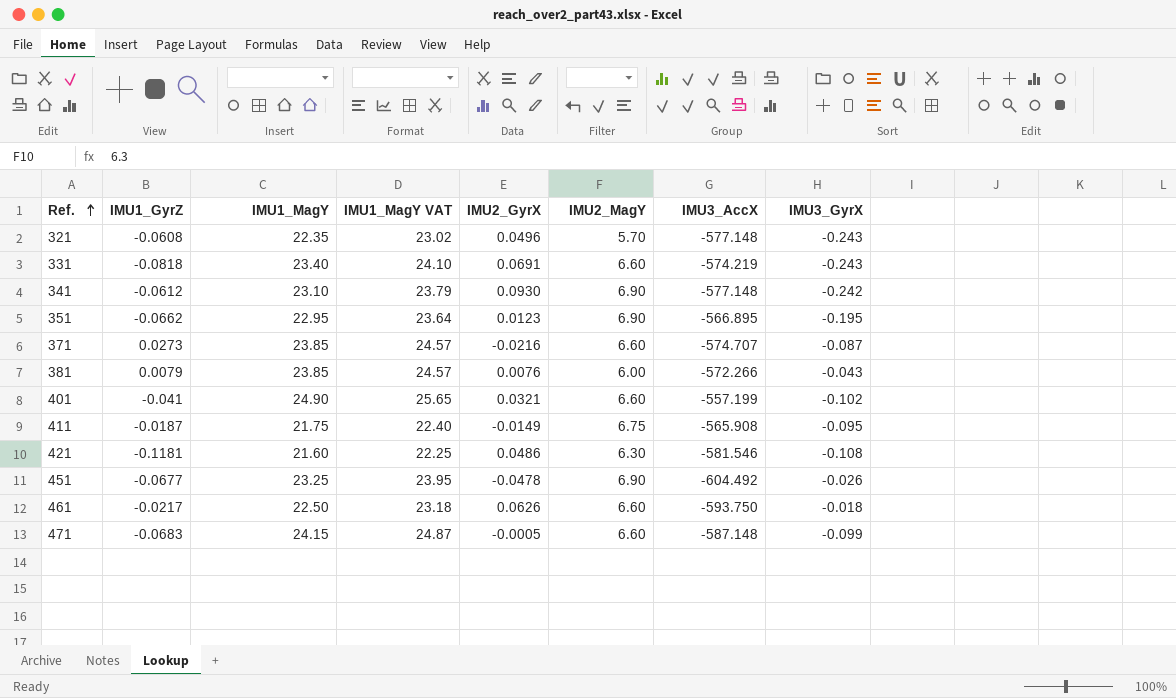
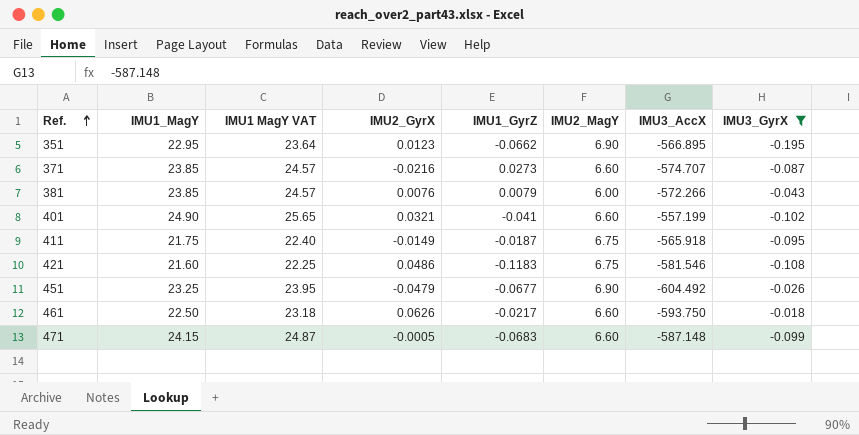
filter: none -> IMU3_GyrX >= -0.195
column name: IMU1_MagY VAT -> IMU1 MagY VAT
column IMU1_GyrZ | position: 2 -> 5
411 | IMU3_AccX: -565.908 -> -565.918
421 | IMU1_GyrZ: -0.1181 -> -0.1183
421 | IMU2_MagY: 6.30 -> 6.75
451 | IMU2_GyrX: -0.0478 -> -0.0479

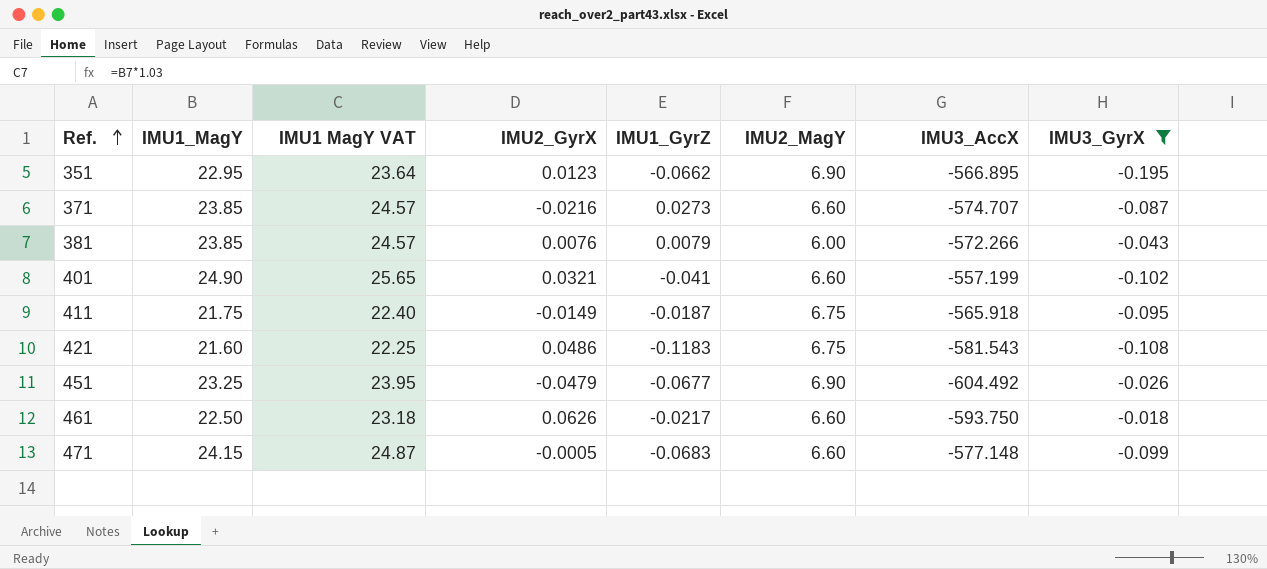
421 | IMU3_AccX: -581.546 -> -581.543
471 | IMU3_AccX: -587.148 -> -577.148

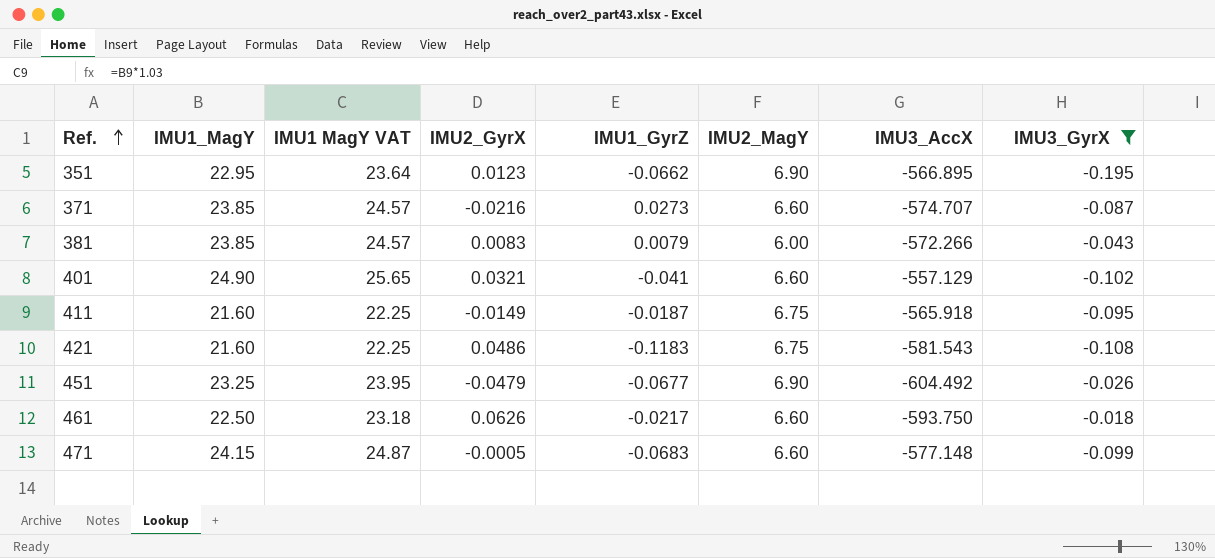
381 | IMU2_GyrX: 0.0076 -> 0.0083
401 | IMU3_AccX: -557.199 -> -557.129
411 | IMU1_MagY: 21.75 -> 21.60
411 | IMU1 MagY VAT: 22.40 -> 22.25

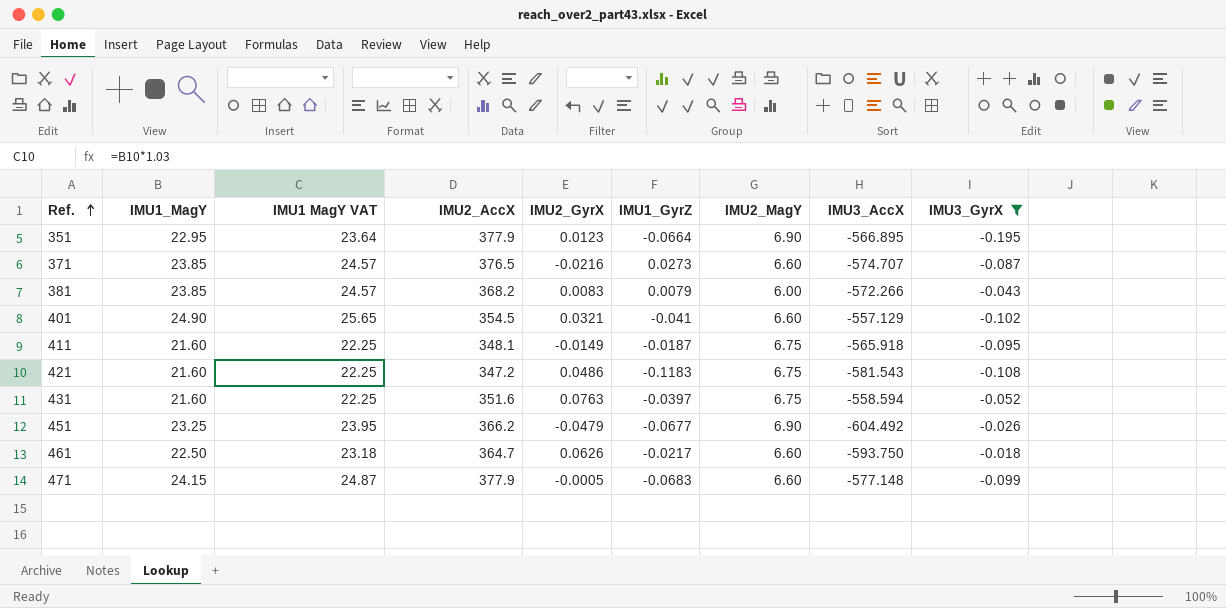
column IMU2_AccX | position: none -> 4
351 | IMU1_GyrZ: -0.0662 -> -0.0664
row 431: none -> 21.60 | 22.25 | 351.6 | 0.0763 | -0.0397 | 6.75 | -558.594 | -0.052

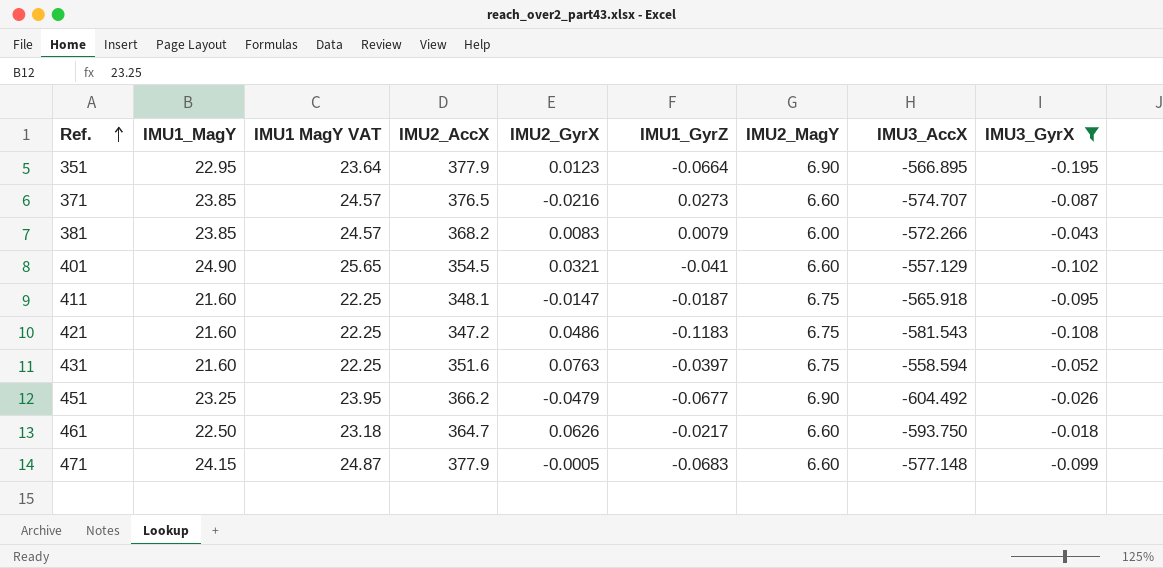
411 | IMU2_GyrX: -0.0149 -> -0.0147

